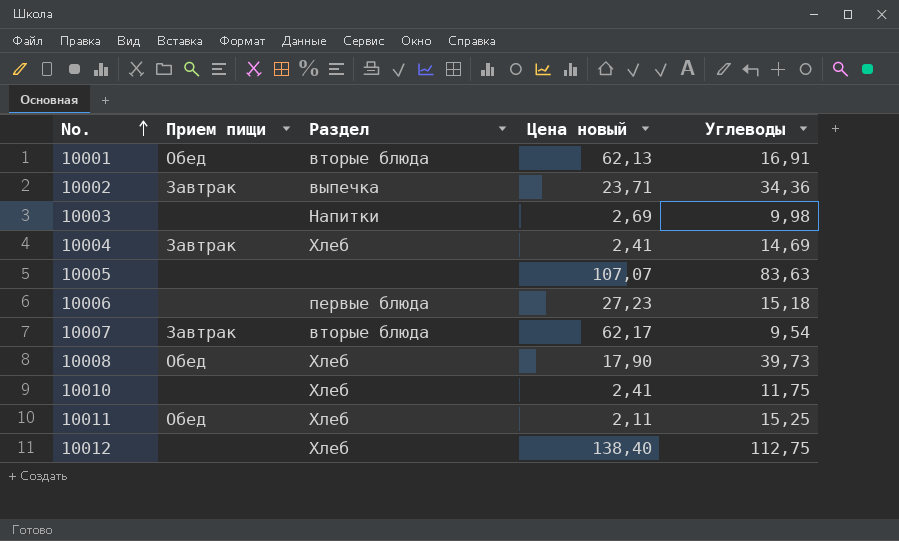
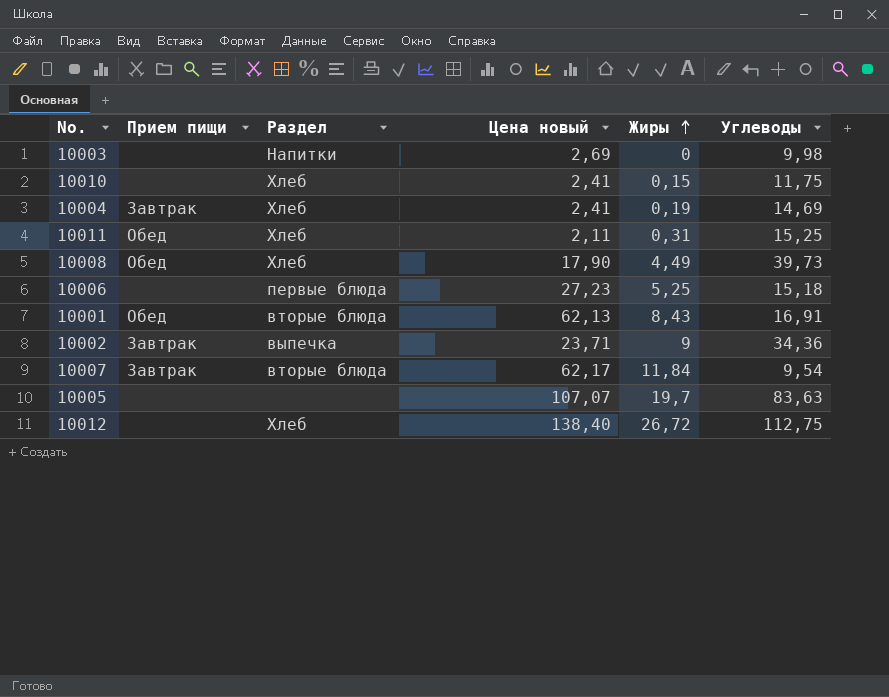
row order: No. ascending -> Жиры ascending
column Жиры | position: none -> 5

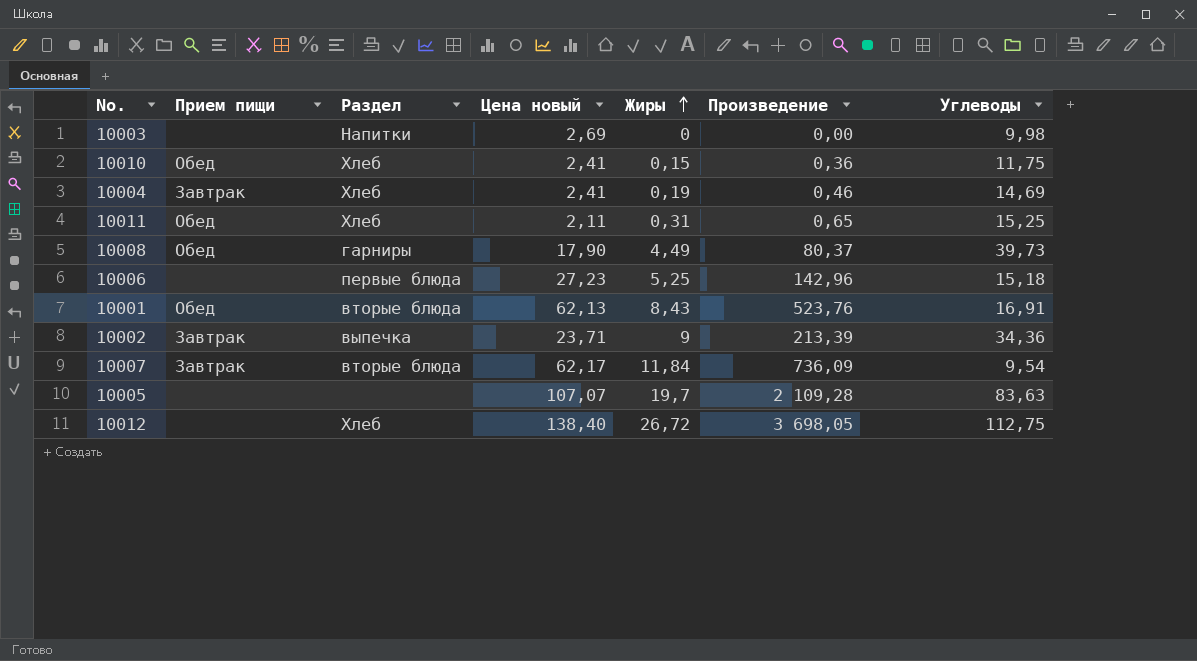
column Произведение | formula: none -> [Цена новый] * [Жиры]
10010 | Прием пищи: none -> Обед
10008 | Раздел: Хлеб -> гарниры

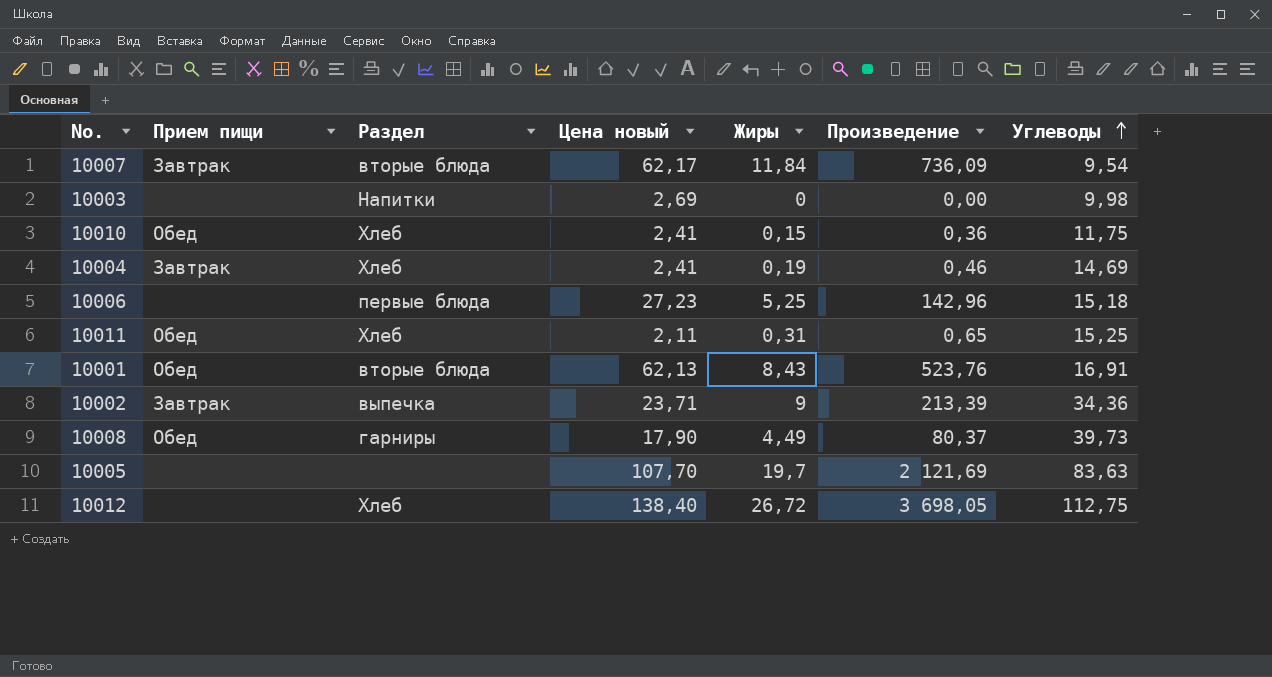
row order: Жиры ascending -> Углеводы ascending
10005 | Цена новый: 107,07 -> 107,70
10005 | Произведение: 2 109,28 -> 2 121,69

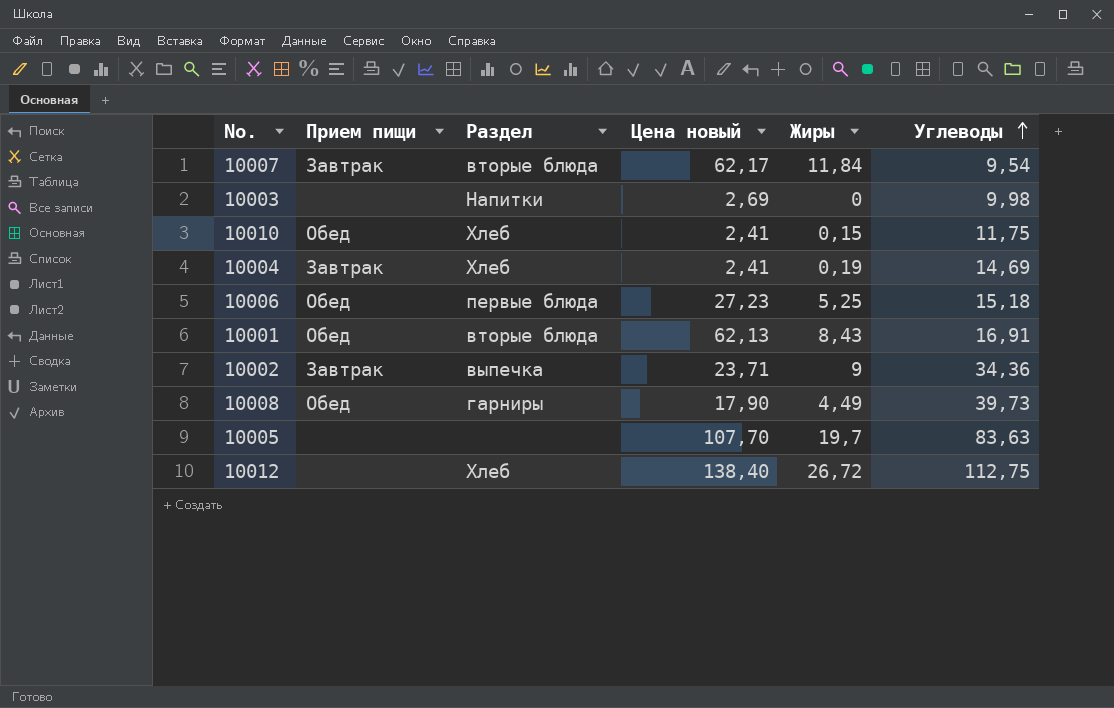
column Произведение | formula: [Цена новый] * [Жиры] -> none
row 10011: Обед | Хлеб | 2,11 | 0,31 | 0,65 | 15,25 -> none
10006 | Прием пищи: none -> Обед

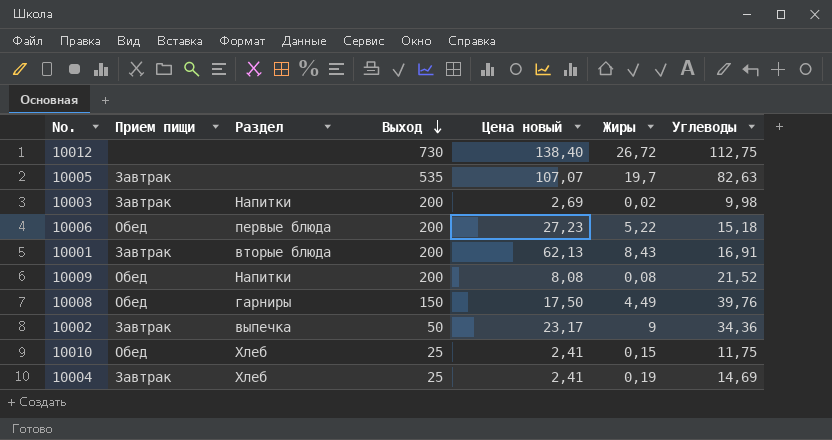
row order: Углеводы ascending -> Выход descending
column Выход | position: none -> 4
row 10007: Завтрак | вторые блюда | 62,17 | 11,84 | 9,54 -> none
10012 | Раздел: Хлеб -> none
10005 | Прием пищи: none -> Завтрак
10005 | Цена новый: 107,70 -> 107,07
10005 | Углеводы: 83,63 -> 82,63
10003 | Прием пищи: none -> Завтрак
10003 | Жиры: 0 -> 0,02
10006 | Жиры: 5,25 -> 5,22
10001 | Прием пищи: Обед -> Завтрак
row 10009: none -> Обед | Напитки | 200 | 8,08 | 0,08 | 21,52
10008 | Цена новый: 17,90 -> 17,50
10008 | Углеводы: 39,73 -> 39,76
10002 | Цена новый: 23,71 -> 23,17

